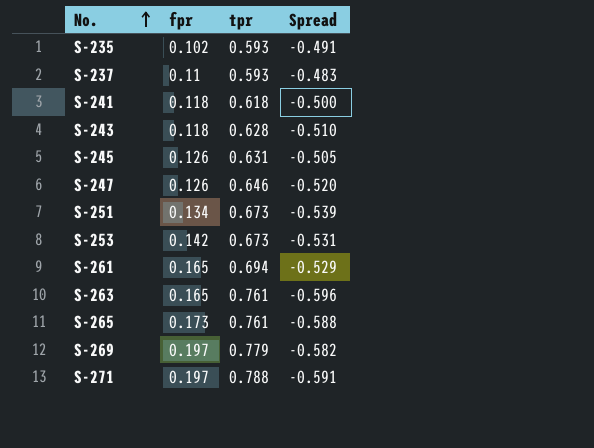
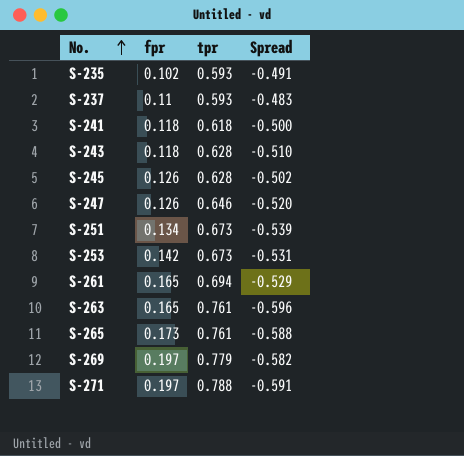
S-245 | tpr: 0.631 -> 0.628
S-245 | Spread: -0.505 -> -0.502

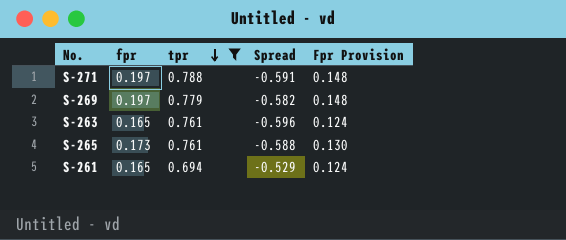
filter: none -> tpr >= 0.694
row order: No. ascending -> tpr descending
column Fpr Provision | formula: none -> [fpr] * 0.75

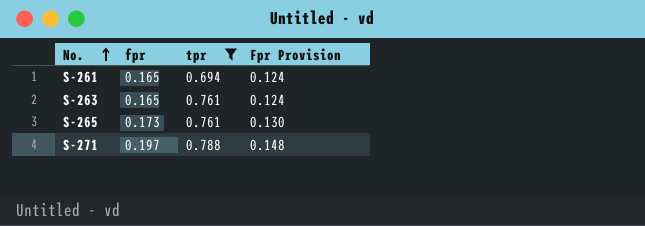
row order: tpr descending -> No. ascending
column Spread | formula: [fpr] - [tpr] -> none
row S-269: 0.197 | 0.779 | -0.582 | 0.148 -> none

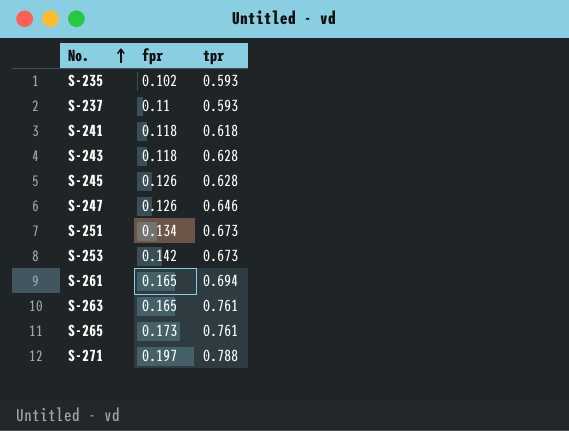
filter: tpr >= 0.694 -> none
column Fpr Provision | formula: [fpr] * 0.75 -> none

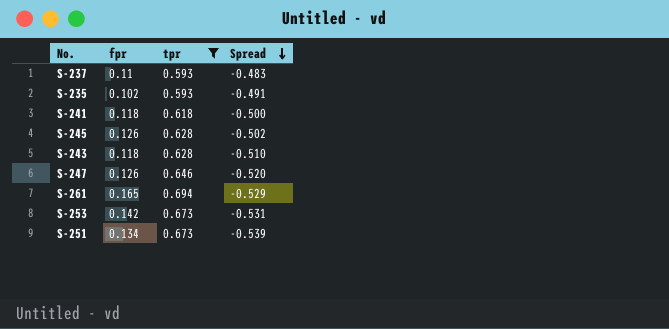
filter: none -> tpr <= 0.694
row order: No. ascending -> Spread descending
column Spread | formula: none -> [fpr] - [tpr]

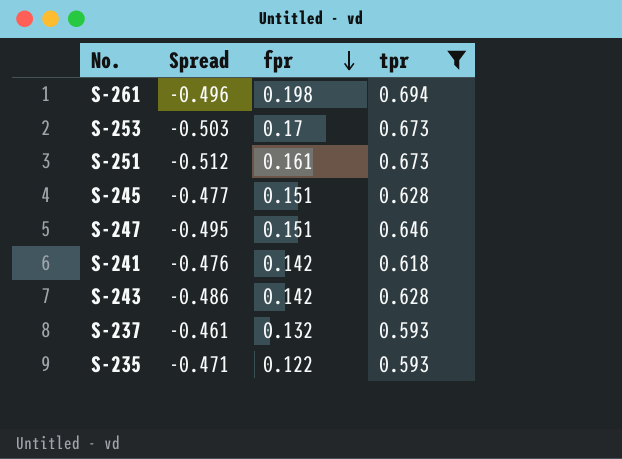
row order: Spread descending -> fpr descending
column Spread | position: 4 -> 2
S-261 | Spread: -0.529 -> -0.496
S-261 | fpr: 0.165 -> 0.198
S-253 | Spread: -0.531 -> -0.503
S-253 | fpr: 0.142 -> 0.17
S-251 | Spread: -0.539 -> -0.512
S-251 | fpr: 0.134 -> 0.161
S-245 | Spread: -0.502 -> -0.477
S-245 | fpr: 0.126 -> 0.151
S-247 | Spread: -0.520 -> -0.495
S-247 | fpr: 0.126 -> 0.151
S-241 | Spread: -0.500 -> -0.476
S-241 | fpr: 0.118 -> 0.142
S-243 | Spread: -0.510 -> -0.486
S-243 | fpr: 0.118 -> 0.142
S-237 | Spread: -0.483 -> -0.461
S-237 | fpr: 0.11 -> 0.132
S-235 | Spread: -0.491 -> -0.471
S-235 | fpr: 0.102 -> 0.122

